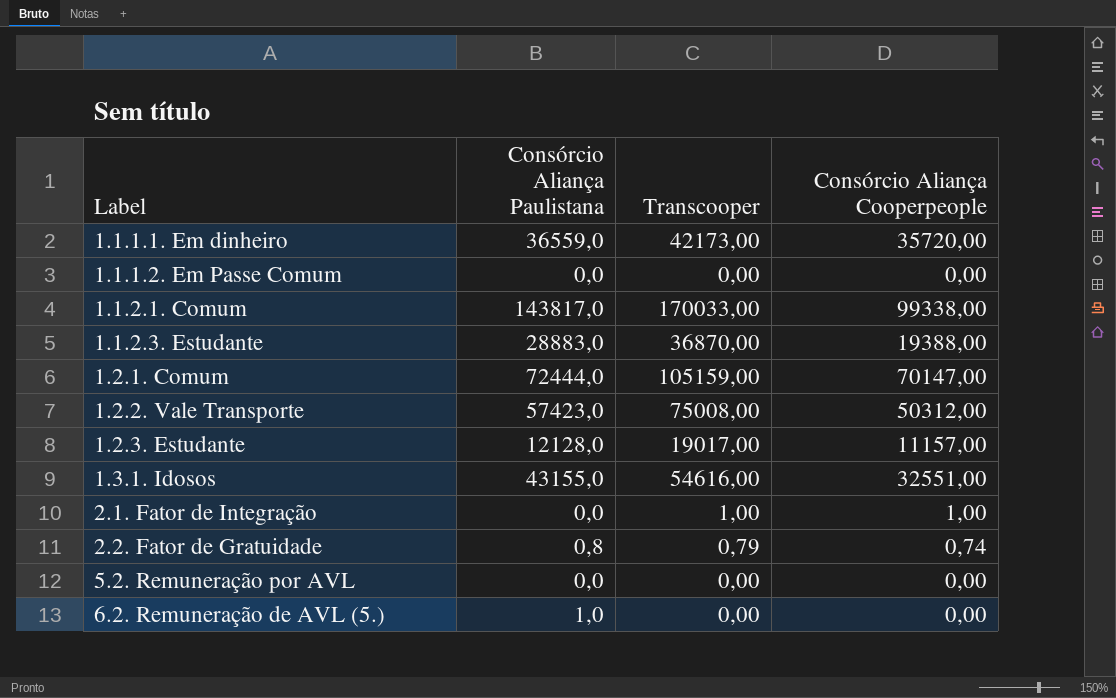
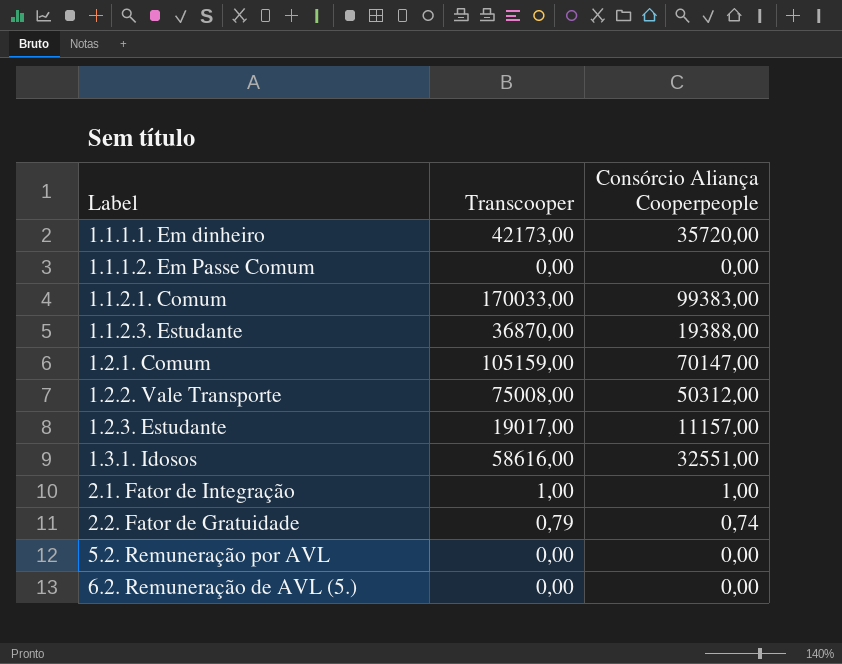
column Consórcio Aliança Paulistana | position: 2 -> none
1.1.2.1. Comum | Consórcio Aliança Cooperpeople: 99338,00 -> 99383,00
1.3.1. Idosos | Transcooper: 54616,00 -> 58616,00

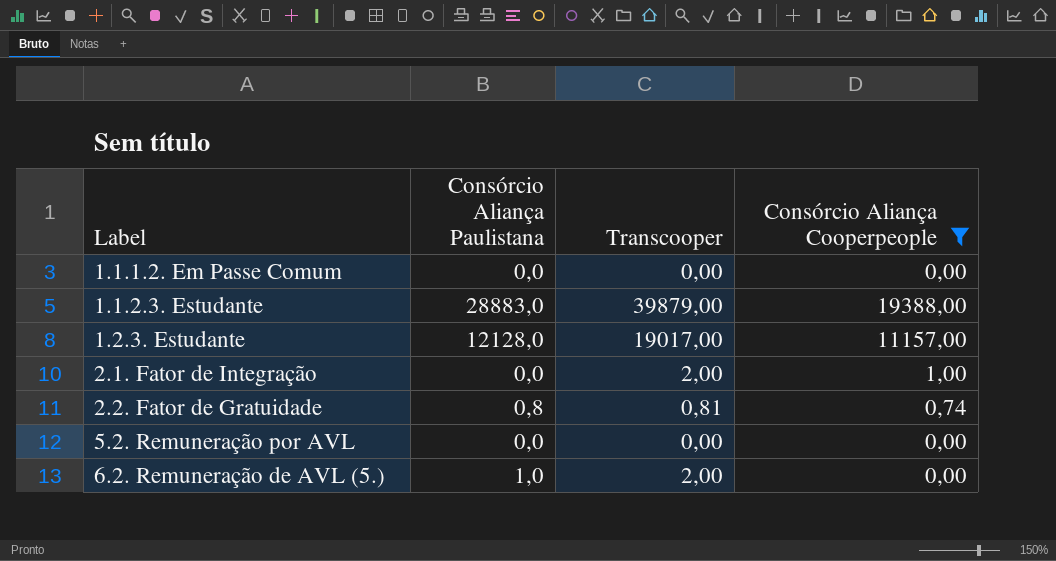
filter: none -> Consórcio Aliança Cooperpeople <= 19388,00
column Consórcio Aliança Paulistana | position: none -> 2
1.1.2.3. Estudante | Transcooper: 36870,00 -> 39879,00
2.1. Fator de Integração | Transcooper: 1,00 -> 2,00
2.2. Fator de Gratuidade | Transcooper: 0,79 -> 0,81
6.2. Remuneração de AVL (5.) | Transcooper: 0,00 -> 2,00

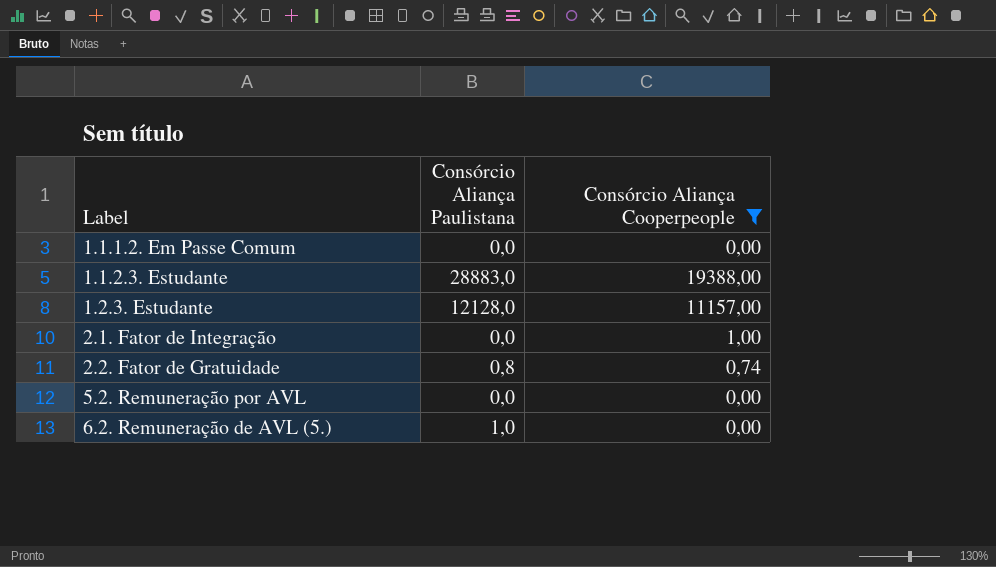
column Transcooper | position: 3 -> none

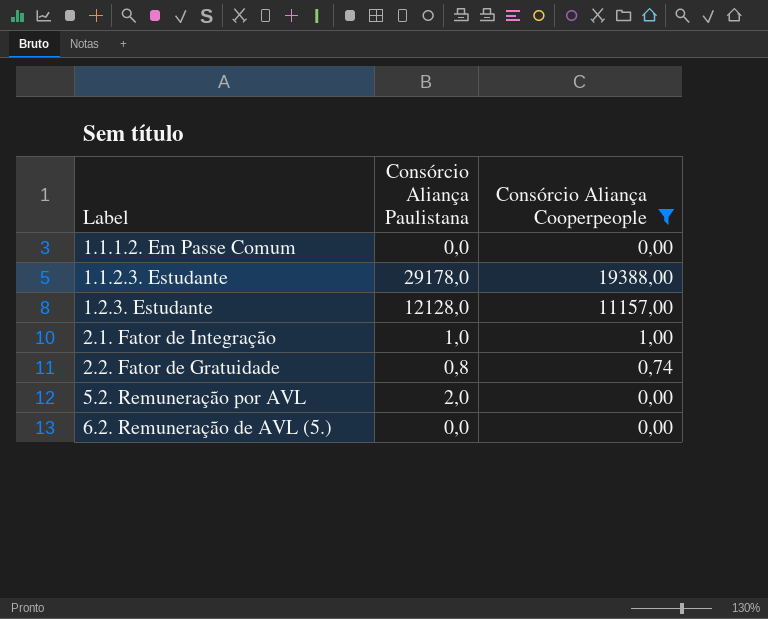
1.1.2.3. Estudante | Consórcio Aliança Paulistana: 28883,0 -> 29178,0
2.1. Fator de Integração | Consórcio Aliança Paulistana: 0,0 -> 1,0
5.2. Remuneração por AVL | Consórcio Aliança Paulistana: 0,0 -> 2,0
6.2. Remuneração de AVL (5.) | Consórcio Aliança Paulistana: 1,0 -> 0,0

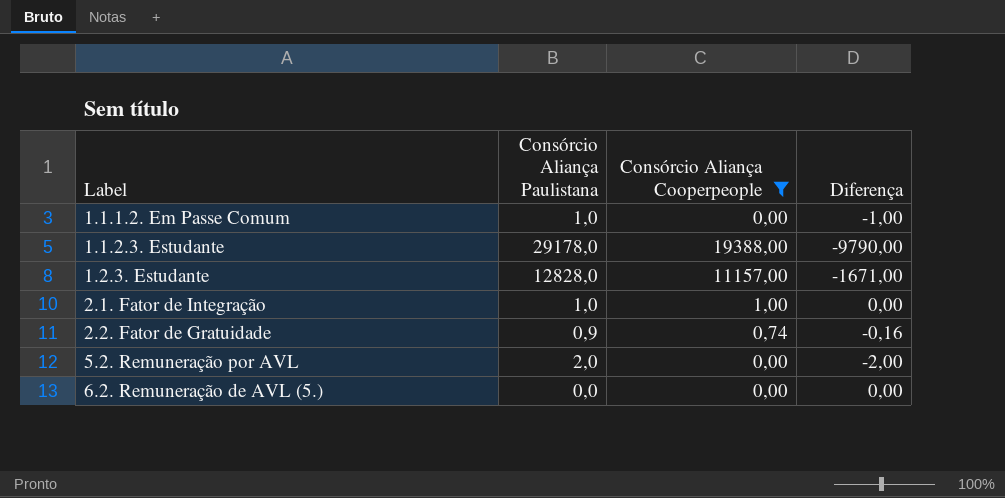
column Diferença | formula: none -> [Consórcio Aliança Cooperpeople] - [Consórcio Aliança Paulistana]
1.1.1.2. Em Passe Comum | Consórcio Aliança Paulistana: 0,0 -> 1,0
1.2.3. Estudante | Consórcio Aliança Paulistana: 12128,0 -> 12828,0
2.2. Fator de Gratuidade | Consórcio Aliança Paulistana: 0,8 -> 0,9

